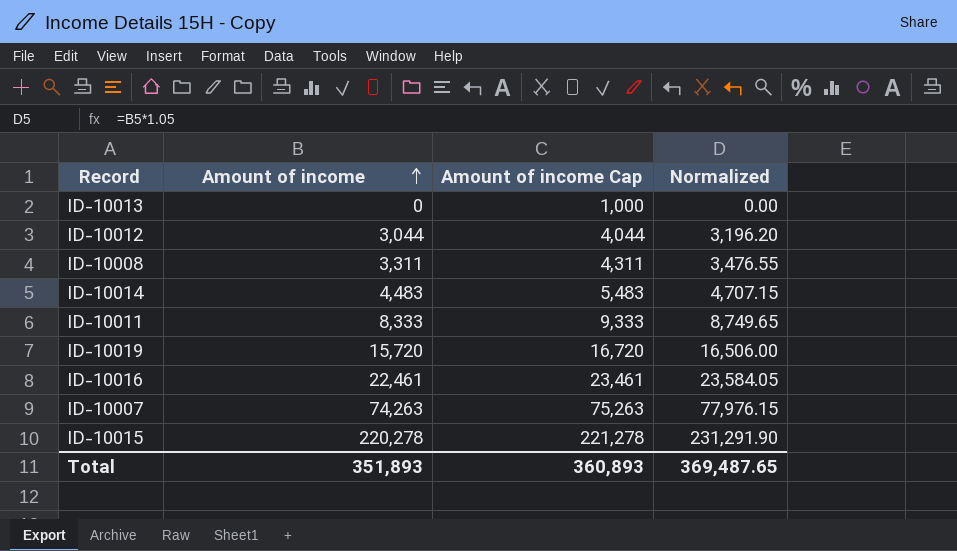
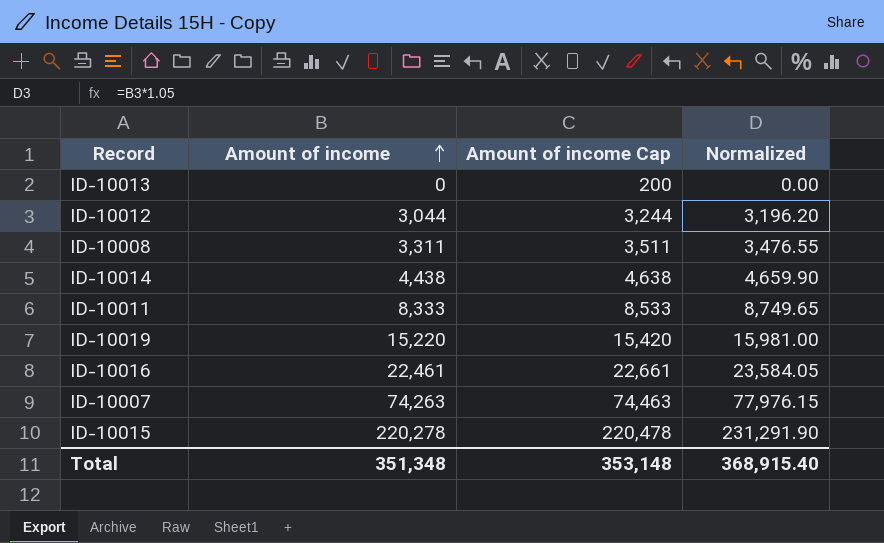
column Amount of income Cap | formula: [Amount of income] + 1000 -> [Amount of income] + 200
ID-10014 | Amount of income: 4,483 -> 4,438
ID-10014 | Normalized: 4,707.15 -> 4,659.90
ID-10019 | Amount of income: 15,720 -> 15,220
ID-10019 | Normalized: 16,506.00 -> 15,981.00
Total | Amount of income: 351,893 -> 351,348
Total | Amount of income Cap: 360,893 -> 353,148
Total | Normalized: 369,487.65 -> 368,915.40

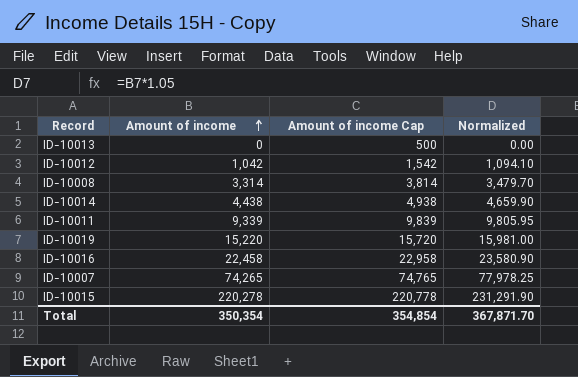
column Amount of income Cap | formula: [Amount of income] + 200 -> [Amount of income] + 500
ID-10012 | Amount of income: 3,044 -> 1,042
ID-10012 | Normalized: 3,196.20 -> 1,094.10
ID-10008 | Amount of income: 3,311 -> 3,314
ID-10008 | Normalized: 3,476.55 -> 3,479.70
ID-10011 | Amount of income: 8,333 -> 9,339
ID-10011 | Normalized: 8,749.65 -> 9,805.95
ID-10016 | Amount of income: 22,461 -> 22,458
ID-10016 | Normalized: 23,584.05 -> 23,580.90
ID-10007 | Amount of income: 74,263 -> 74,265
ID-10007 | Normalized: 77,976.15 -> 77,978.25
Total | Amount of income: 351,348 -> 350,354
Total | Amount of income Cap: 353,148 -> 354,854
Total | Normalized: 368,915.40 -> 367,871.70

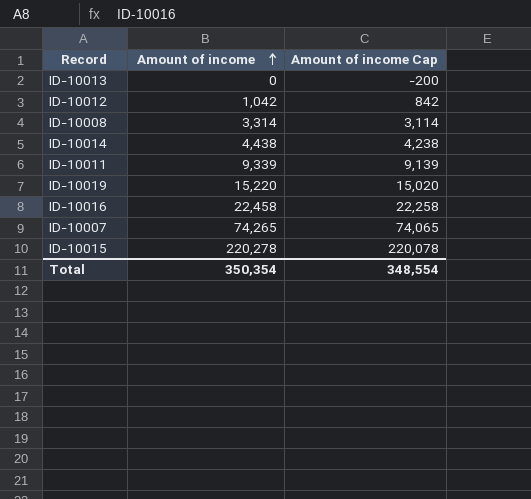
column Normalized | formula: [Amount of income] * 1.05 -> none
column Amount of income Cap | formula: [Amount of income] + 500 -> [Amount of income] - 200
Total | Amount of income Cap: 354,854 -> 348,554

